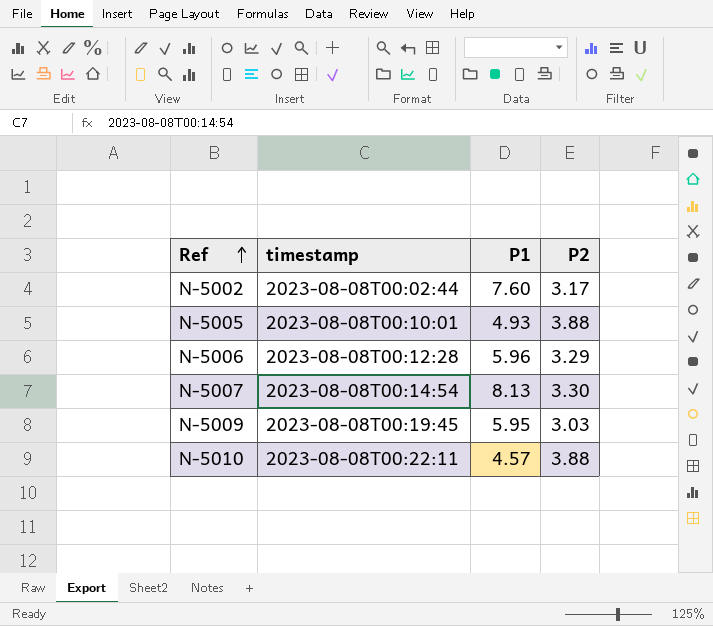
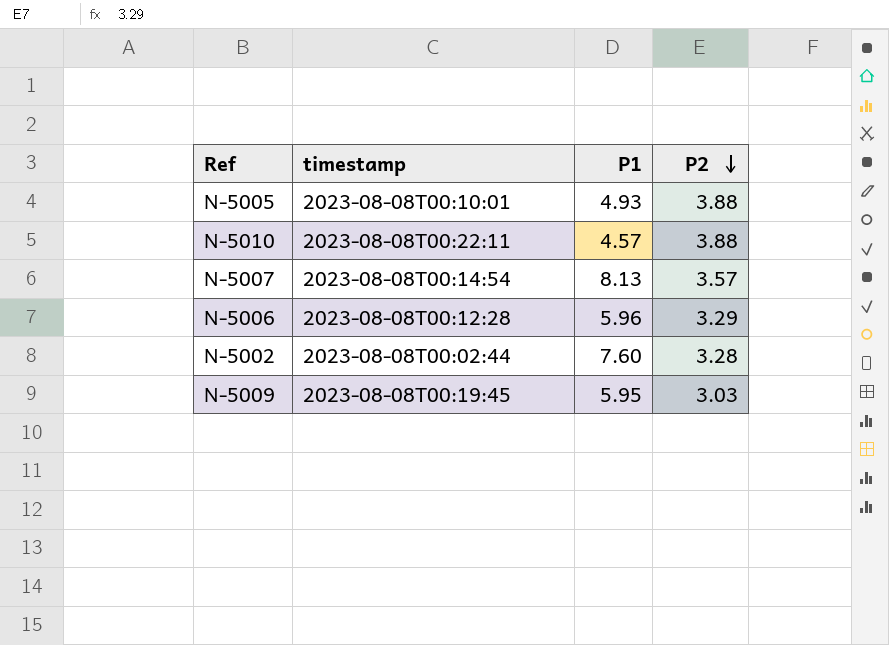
row order: Ref ascending -> P2 descending
N-5007 | P2: 3.30 -> 3.57
N-5002 | P2: 3.17 -> 3.28

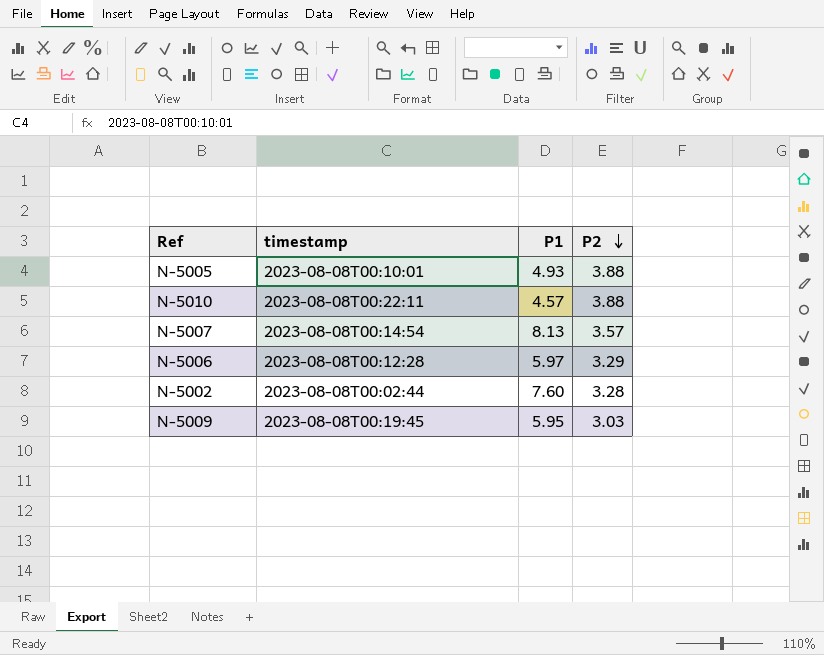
N-5006 | P1: 5.96 -> 5.97

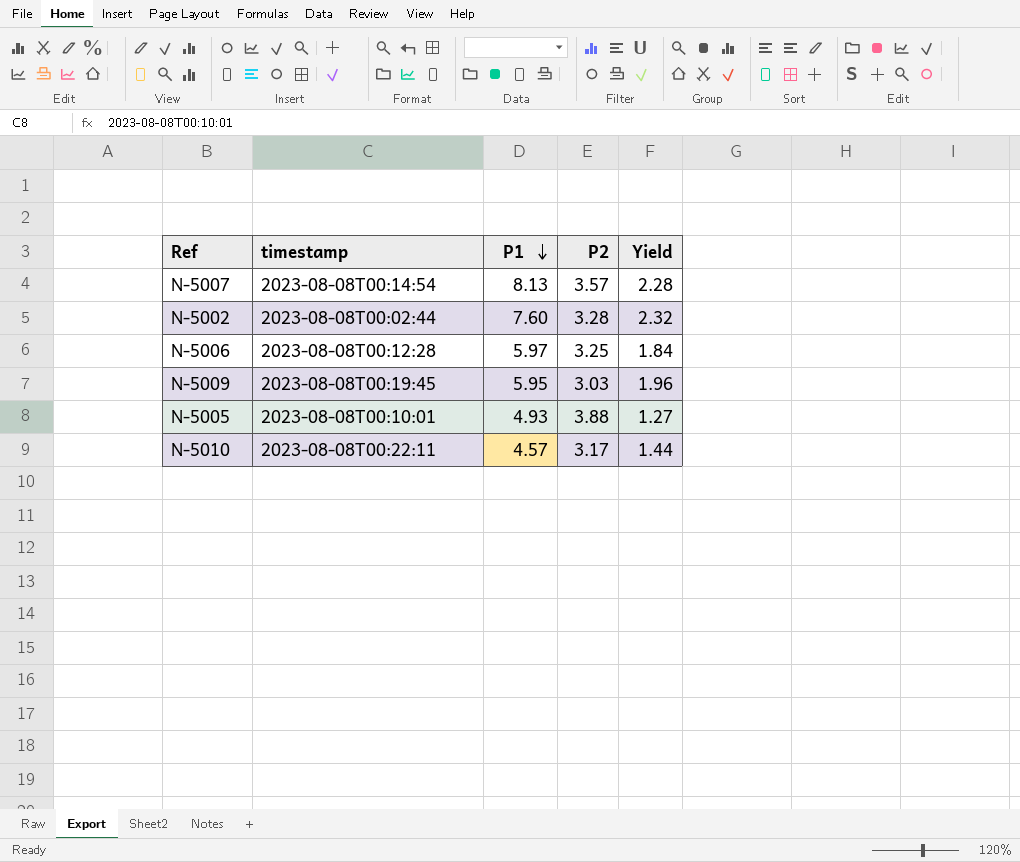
row order: P2 descending -> P1 descending
column Yield | formula: none -> [P1] / [P2]
N-5006 | P2: 3.29 -> 3.25
N-5010 | P2: 3.88 -> 3.17

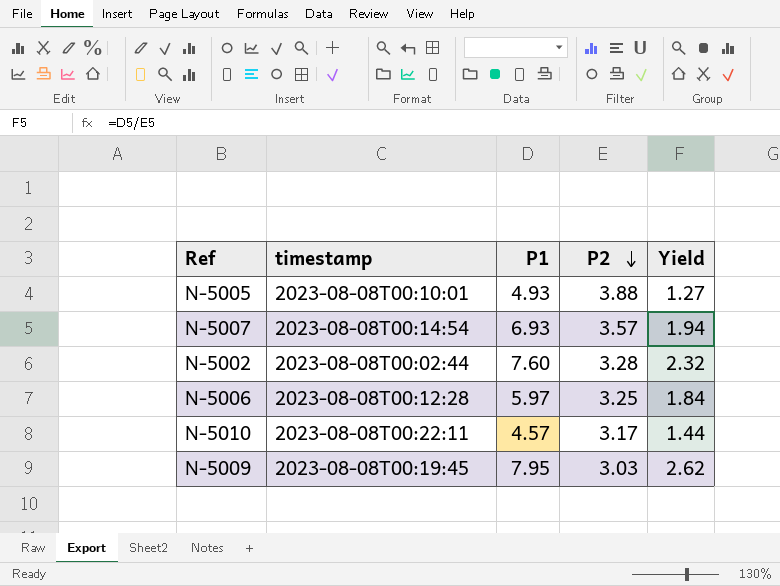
row order: P1 descending -> P2 descending
N-5007 | P1: 8.13 -> 6.93
N-5007 | Yield: 2.28 -> 1.94
N-5009 | P1: 5.95 -> 7.95
N-5009 | Yield: 1.96 -> 2.62

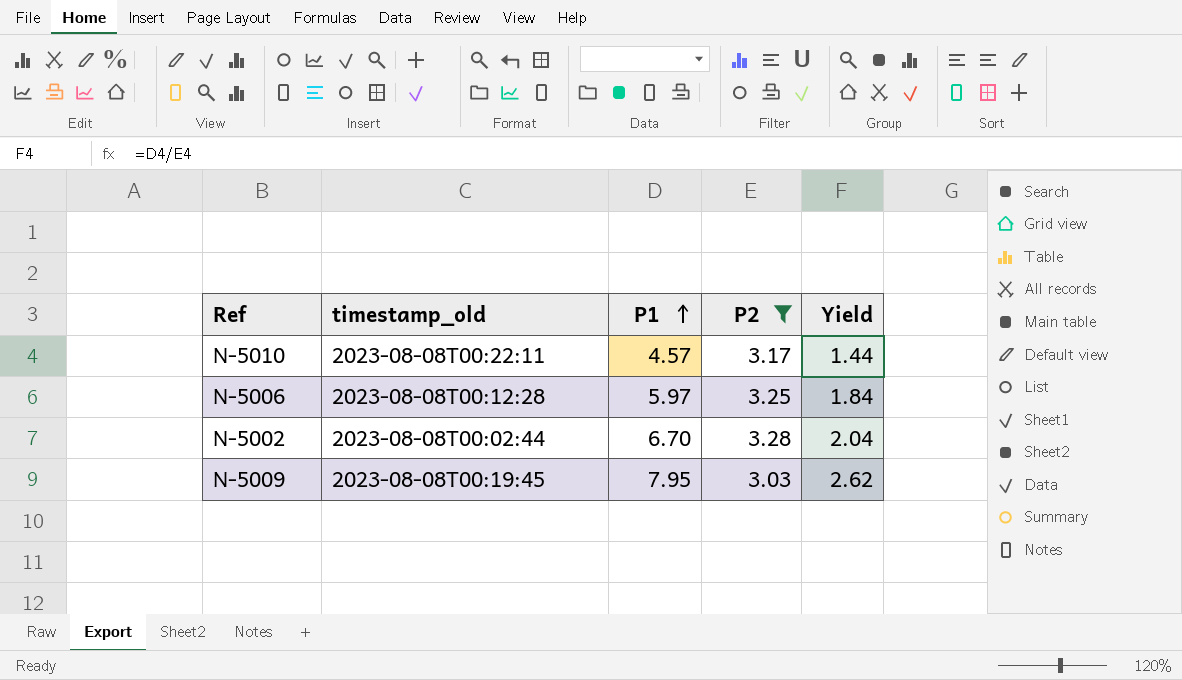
filter: none -> P2 <= 3.28
row order: P2 descending -> P1 ascending
column name: timestamp -> timestamp_old
N-5002 | P1: 7.60 -> 6.70
N-5002 | Yield: 2.32 -> 2.04

